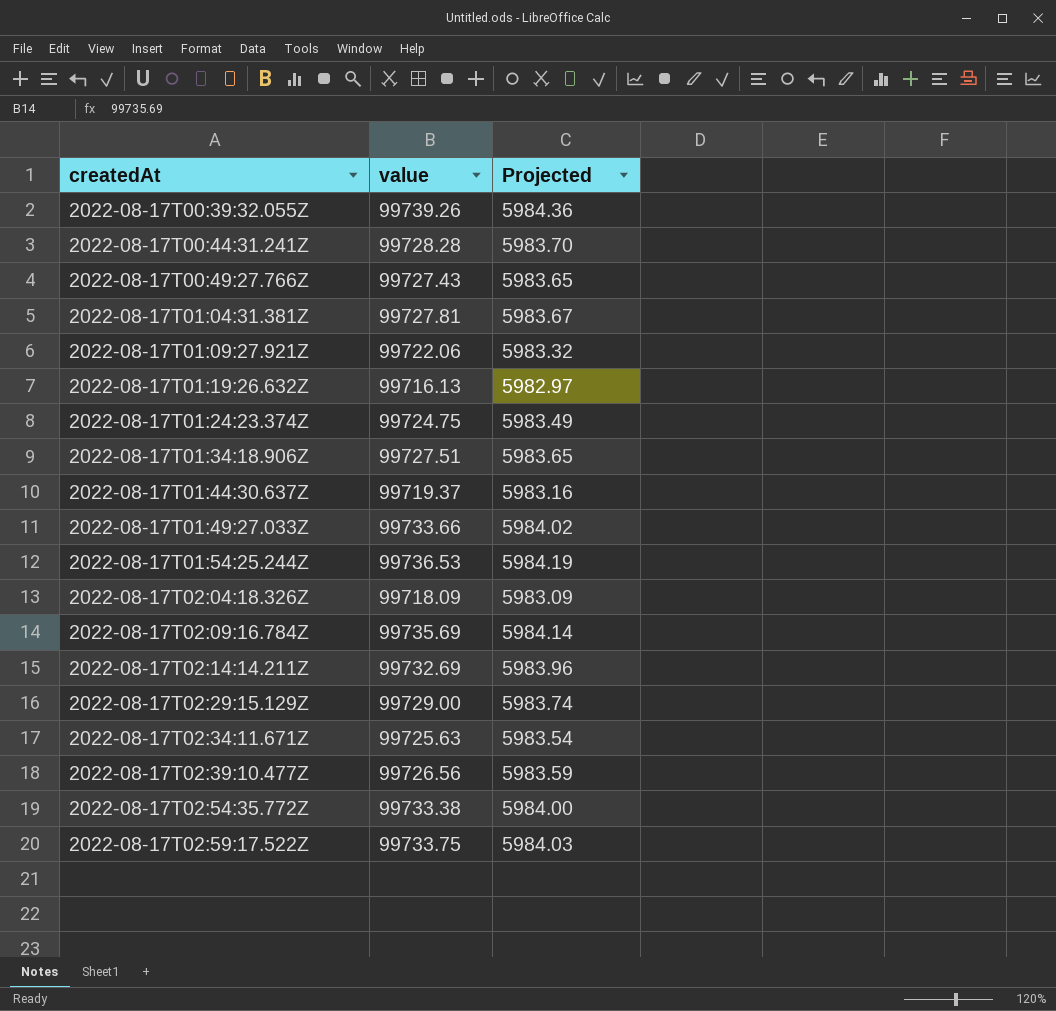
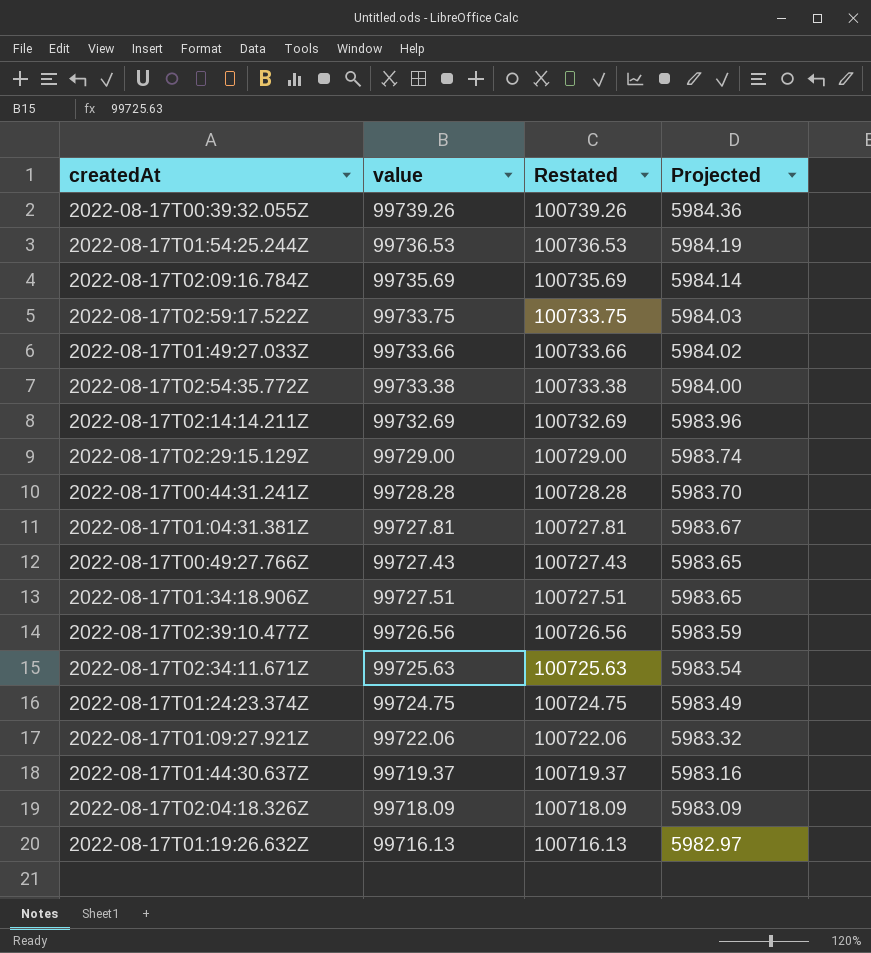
row order: createdAt ascending -> Projected descending
column Restated | formula: none -> [value] + 1000

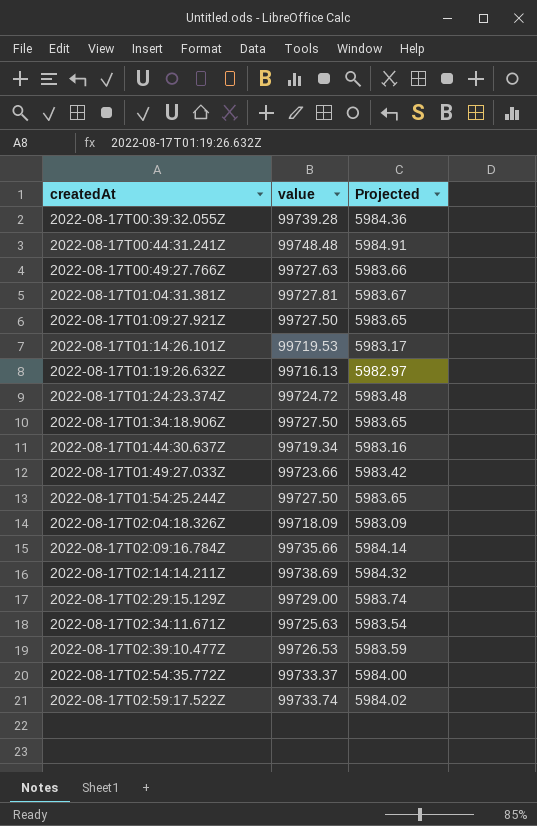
row order: Projected descending -> createdAt ascending
column Restated | formula: [value] + 1000 -> none
2022-08-17T00:39:32.055Z | value: 99739.26 -> 99739.28
2022-08-17T00:44:31.241Z | value: 99728.28 -> 99748.48
2022-08-17T00:44:31.241Z | Projected: 5983.70 -> 5984.91
2022-08-17T00:49:27.766Z | value: 99727.43 -> 99727.63
2022-08-17T00:49:27.766Z | Projected: 5983.65 -> 5983.66
2022-08-17T01:09:27.921Z | value: 99722.06 -> 99727.50
2022-08-17T01:09:27.921Z | Projected: 5983.32 -> 5983.65
row 2022-08-17T01:14:26.101Z: none -> 99719.53 | 5983.17
2022-08-17T01:24:23.374Z | value: 99724.75 -> 99724.72
2022-08-17T01:24:23.374Z | Projected: 5983.49 -> 5983.48
2022-08-17T01:34:18.906Z | value: 99727.51 -> 99727.50
2022-08-17T01:44:30.637Z | value: 99719.37 -> 99719.34
2022-08-17T01:49:27.033Z | value: 99733.66 -> 99723.66
2022-08-17T01:49:27.033Z | Projected: 5984.02 -> 5983.42
2022-08-17T01:54:25.244Z | value: 99736.53 -> 99727.50
2022-08-17T01:54:25.244Z | Projected: 5984.19 -> 5983.65
2022-08-17T02:09:16.784Z | value: 99735.69 -> 99735.66
2022-08-17T02:14:14.211Z | value: 99732.69 -> 99738.69
2022-08-17T02:14:14.211Z | Projected: 5983.96 -> 5984.32
2022-08-17T02:39:10.477Z | value: 99726.56 -> 99726.53
2022-08-17T02:54:35.772Z | value: 99733.38 -> 99733.37
2022-08-17T02:59:17.522Z | value: 99733.75 -> 99733.74
2022-08-17T02:59:17.522Z | Projected: 5984.03 -> 5984.02

